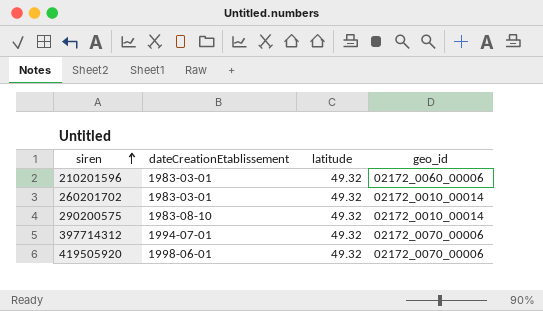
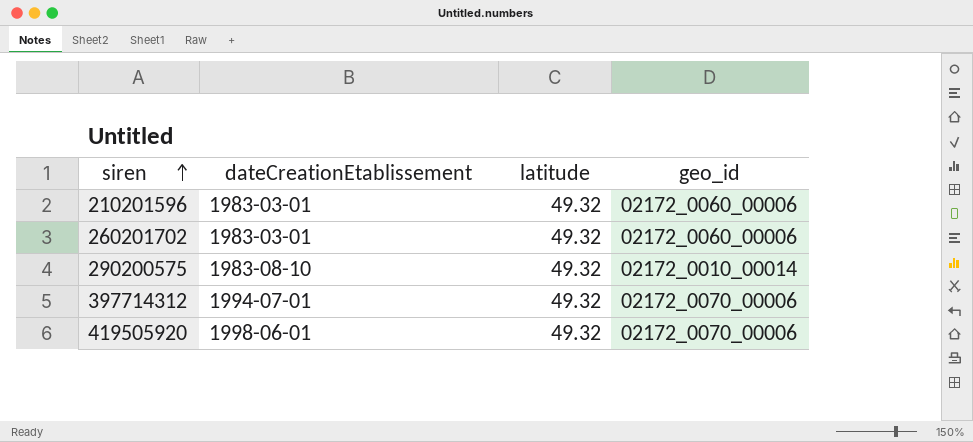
260201702 | geo_id: 02172_0010_00014 -> 02172_0060_00006

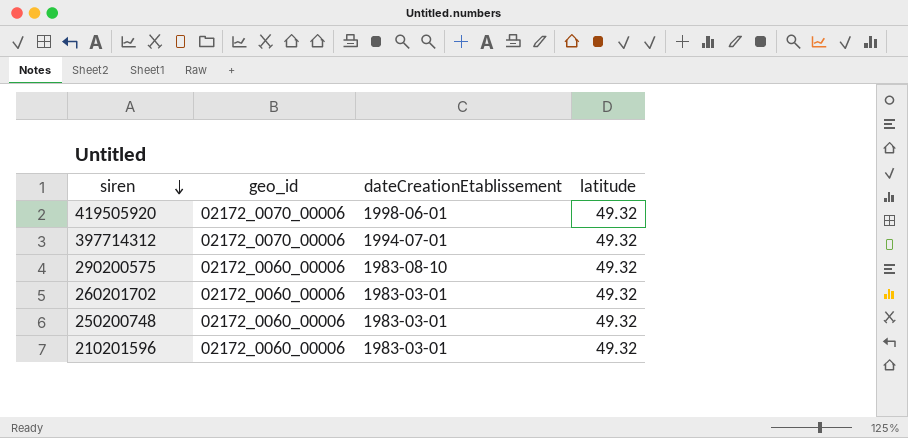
row order: siren ascending -> siren descending
column geo_id | position: 4 -> 2
290200575 | geo_id: 02172_0010_00014 -> 02172_0060_00006
row 250200748: none -> 02172_0060_00006 | 1983-03-01 | 49.32

